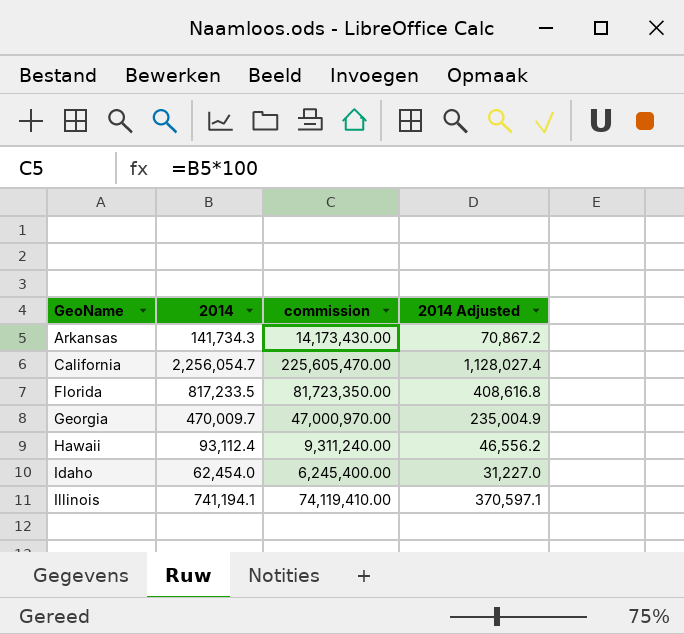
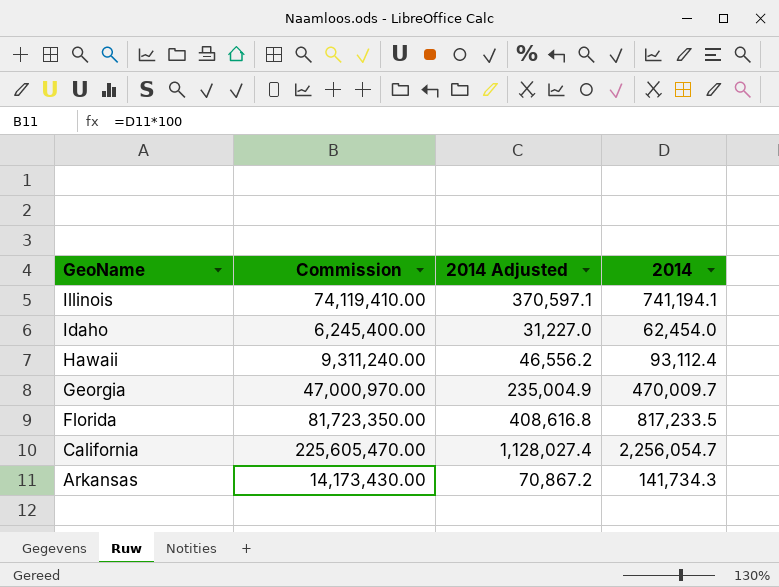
row order: GeoName ascending -> GeoName descending
column name: commission -> Commission
column 2014 | position: 2 -> 4

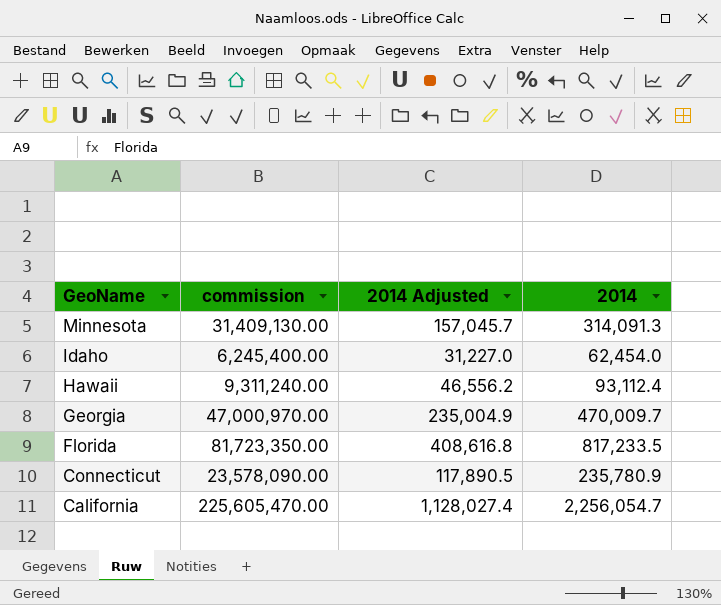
column name: Commission -> commission
row Illinois: 74,119,410.00 | 370,597.1 | 741,194.1 -> none
row Arkansas: 14,173,430.00 | 70,867.2 | 141,734.3 -> none
row Minnesota: none -> 31,409,130.00 | 157,045.7 | 314,091.3
row Connecticut: none -> 23,578,090.00 | 117,890.5 | 235,780.9

